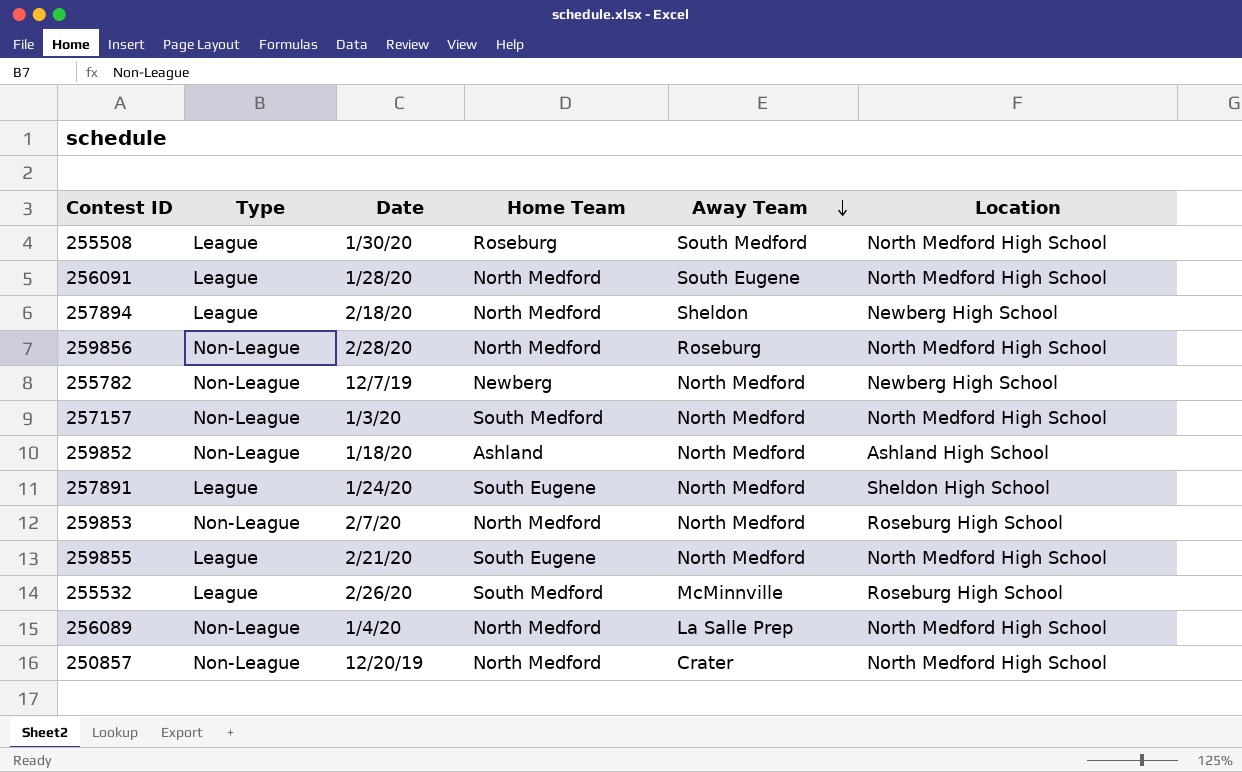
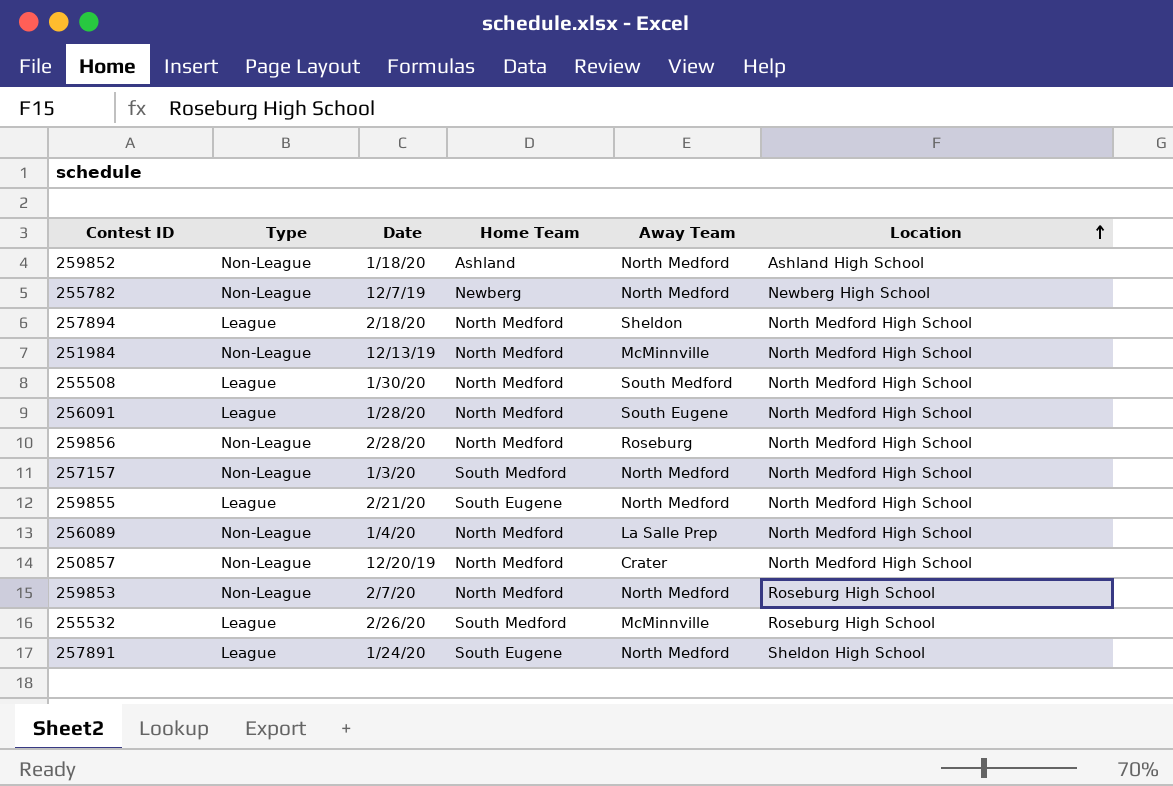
row order: Away Team descending -> Location ascending
257894 | Location: Newberg High School -> North Medford High School
row 251984: none -> Non-League | 12/13/19 | North Medford | McMinnville | North Medford High School
255508 | Home Team: Roseburg -> North Medford

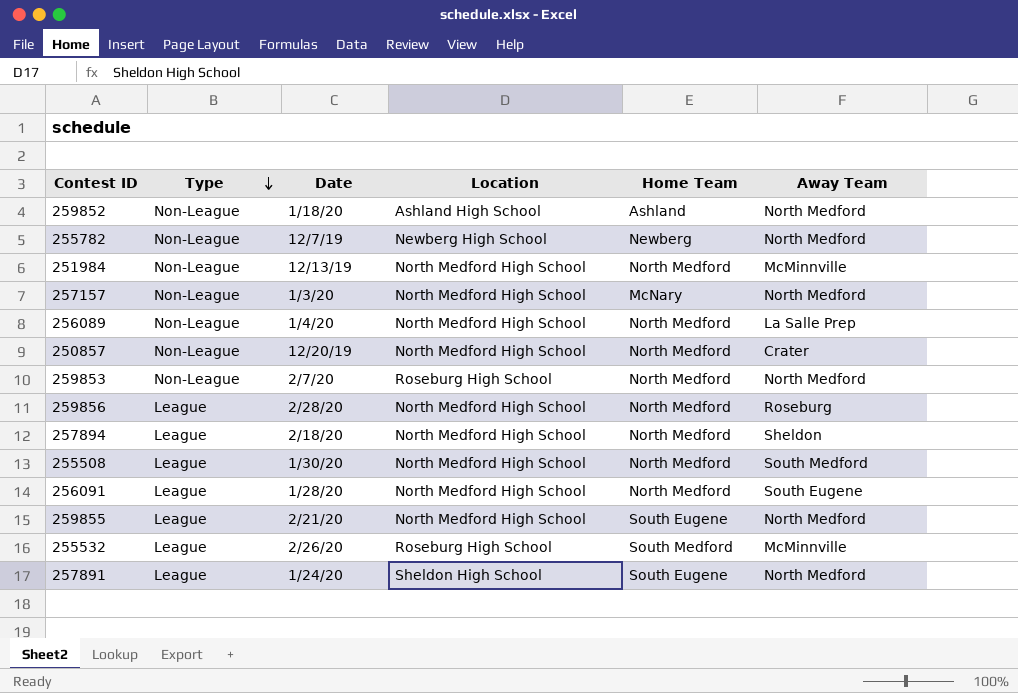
row order: Location ascending -> Type descending
column Location | position: 6 -> 4
257157 | Home Team: South Medford -> McNary
259856 | Type: Non-League -> League

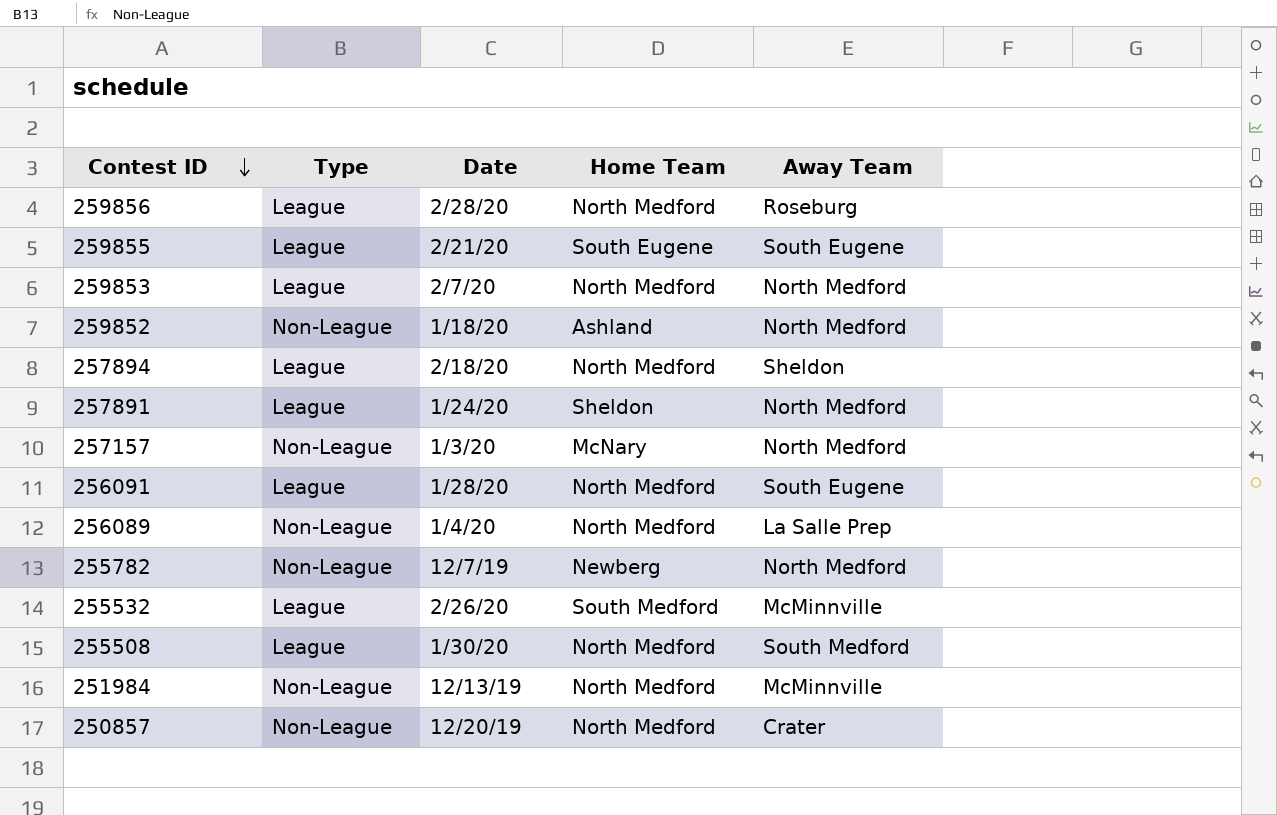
row order: Type descending -> Contest ID descending
column Location | position: 4 -> none
259855 | Away Team: North Medford -> South Eugene
259853 | Type: Non-League -> League
257891 | Home Team: South Eugene -> Sheldon

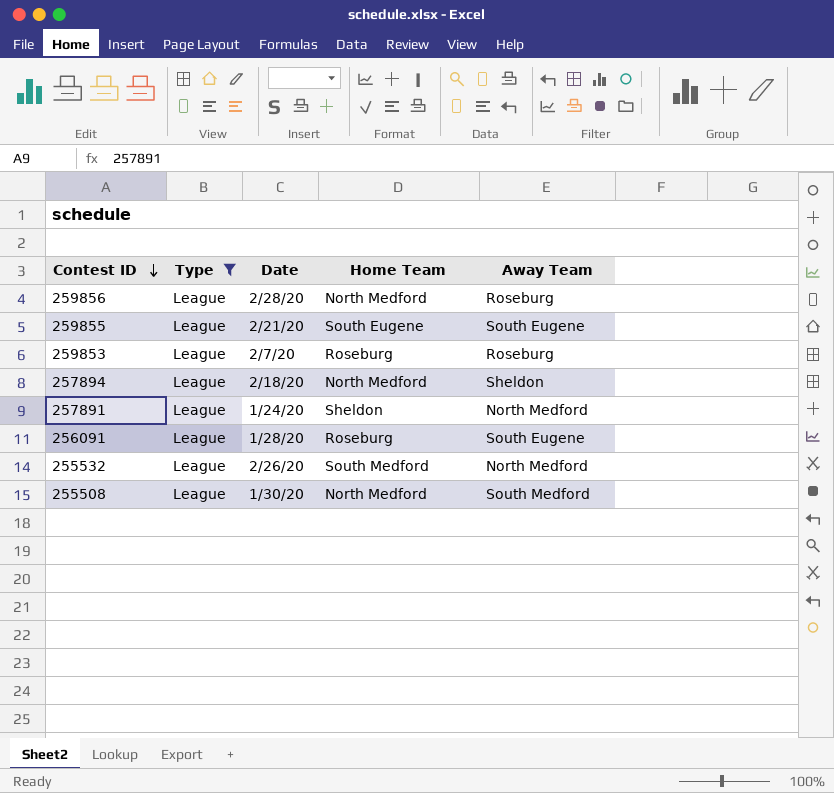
filter: none -> Type = League
259853 | Home Team: North Medford -> Roseburg
259853 | Away Team: North Medford -> Roseburg
256091 | Home Team: North Medford -> Roseburg
255532 | Away Team: McMinnville -> North Medford

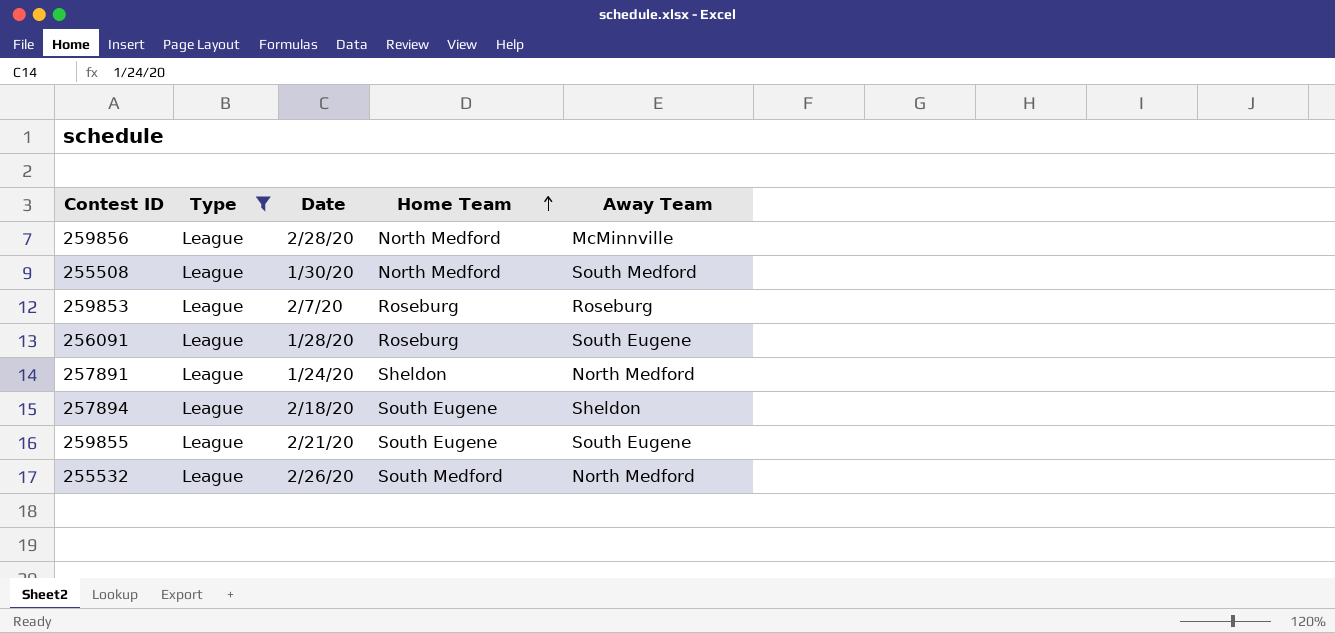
row order: Contest ID descending -> Home Team ascending
259856 | Away Team: Roseburg -> McMinnville
257894 | Home Team: North Medford -> South Eugene

